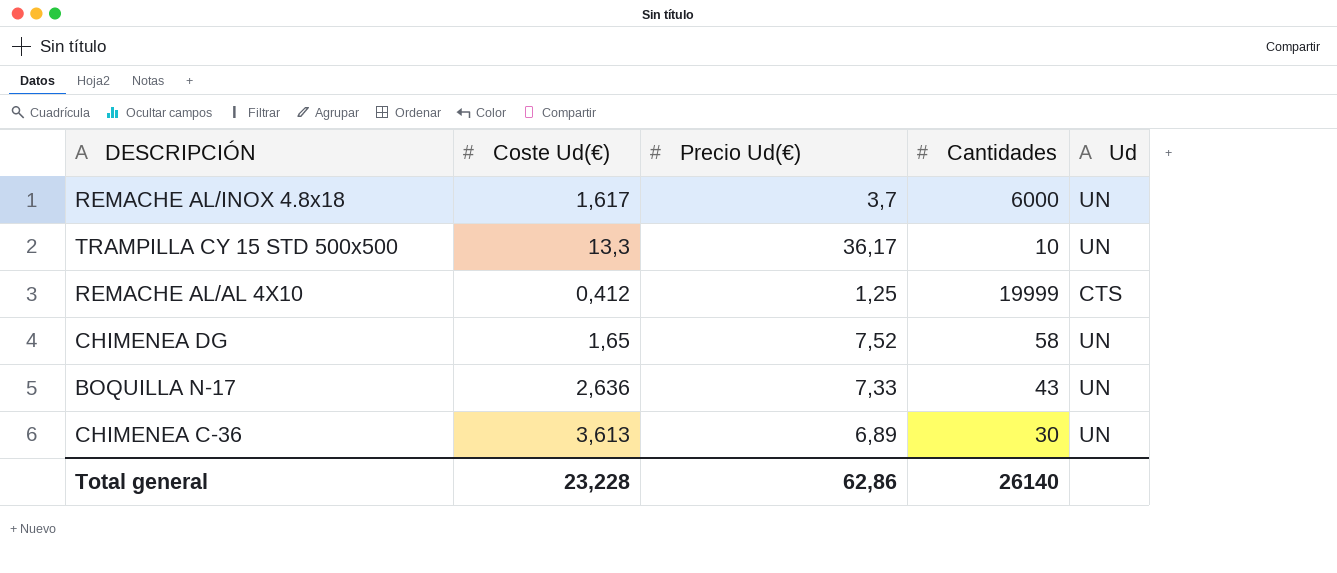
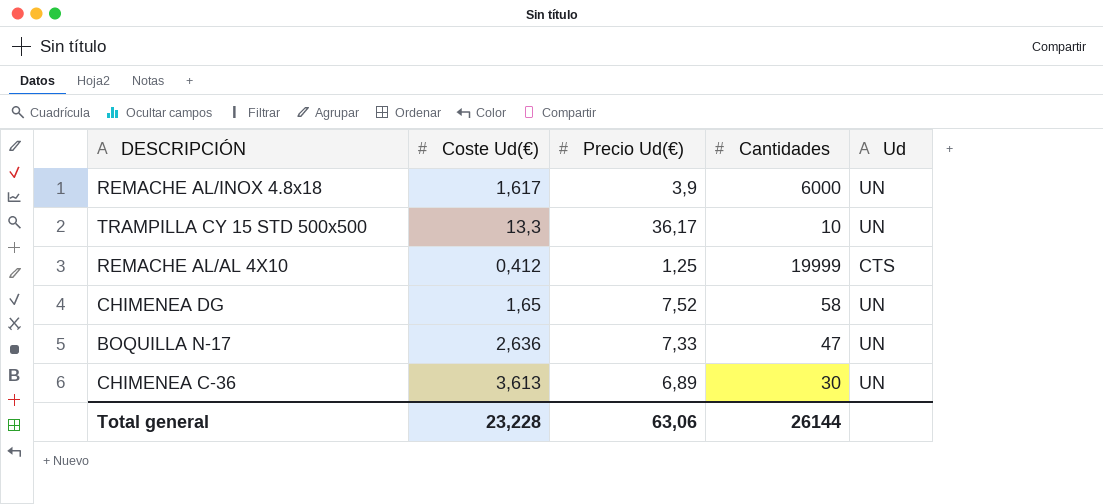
REMACHE AL/INOX 4.8x18 | Precio Ud(€): 3,7 -> 3,9
BOQUILLA N-17 | Cantidades: 43 -> 47
Total general | Precio Ud(€): 62,86 -> 63,06
Total general | Cantidades: 26140 -> 26144

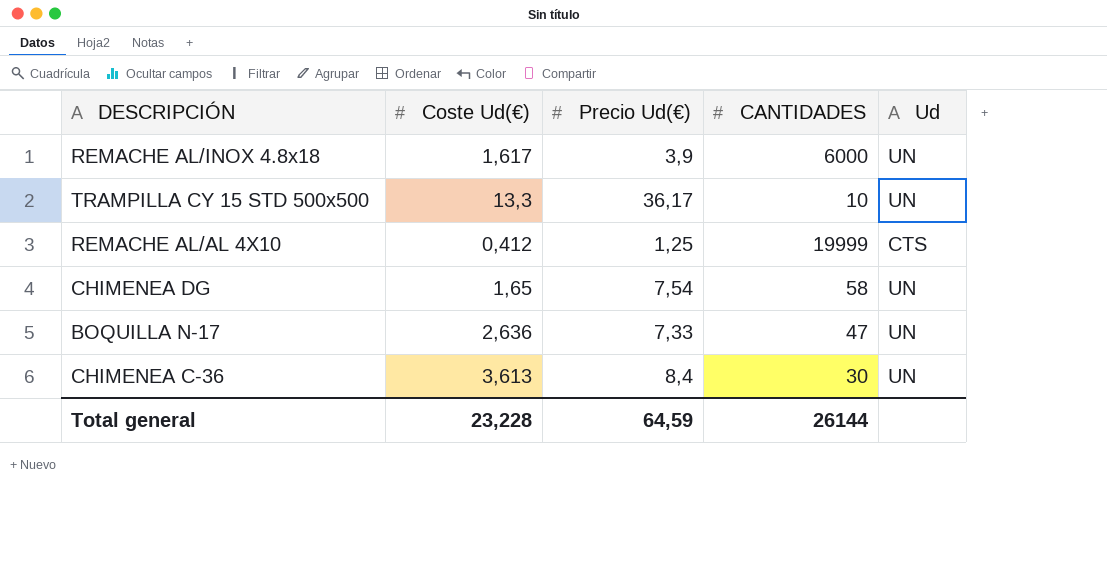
column name: Cantidades -> CANTIDADES
CHIMENEA DG | Precio Ud(€): 7,52 -> 7,54
CHIMENEA C-36 | Precio Ud(€): 6,89 -> 8,4
Total general | Precio Ud(€): 63,06 -> 64,59

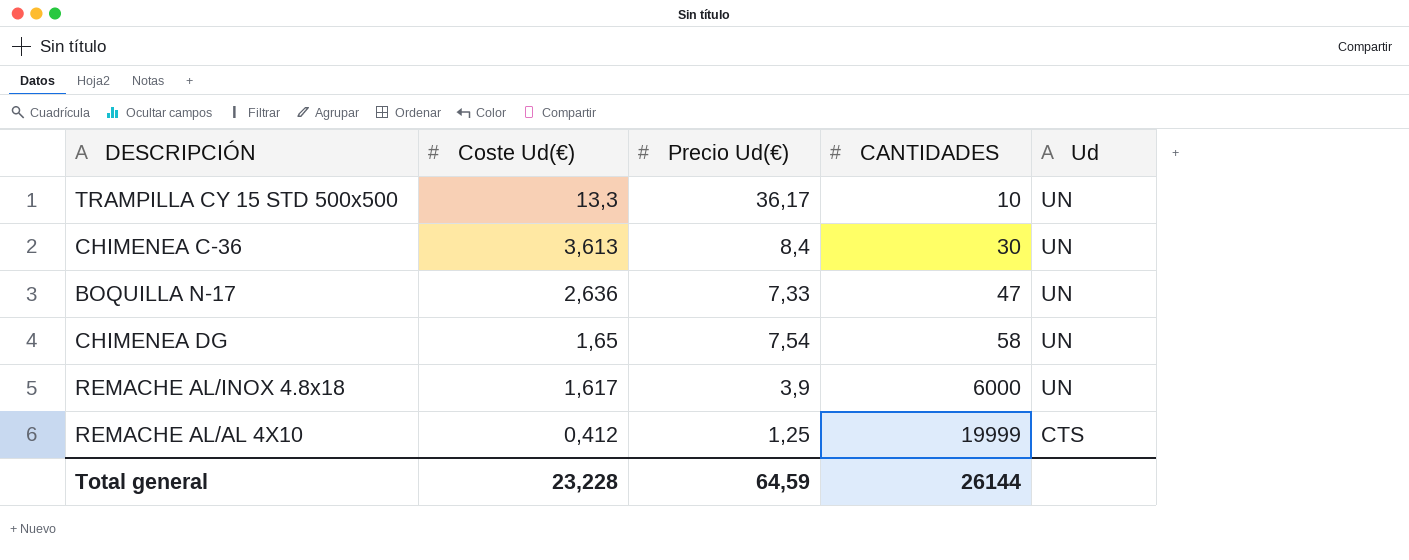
row order: none -> Coste Ud(€) descending

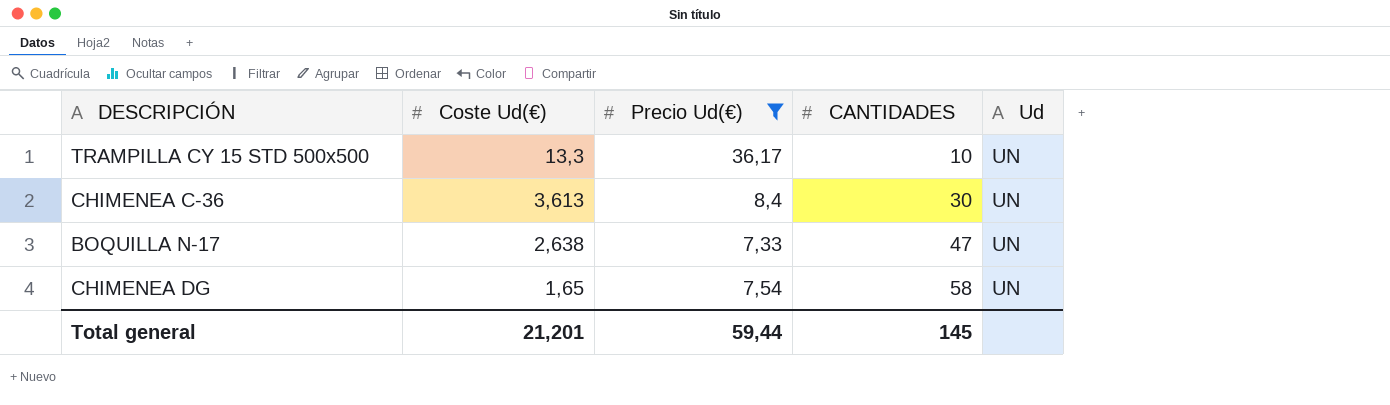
filter: none -> Precio Ud(€) >= 7,33
BOQUILLA N-17 | Coste Ud(€): 2,636 -> 2,638
Total general | Coste Ud(€): 23,228 -> 21,201
Total general | Precio Ud(€): 64,59 -> 59,44
Total general | CANTIDADES: 26144 -> 145

